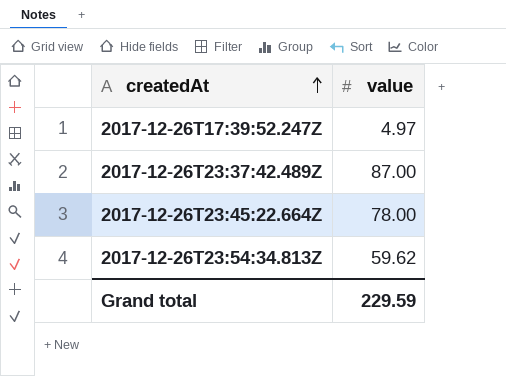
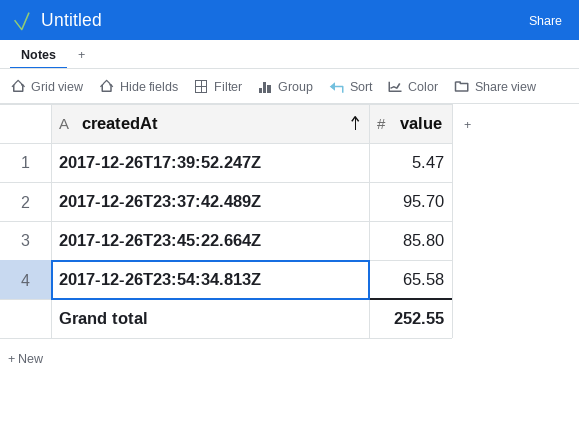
2017-12-26T17:39:52.247Z | value: 4.97 -> 5.47
2017-12-26T23:37:42.489Z | value: 87.00 -> 95.70
2017-12-26T23:45:22.664Z | value: 78.00 -> 85.80
2017-12-26T23:54:34.813Z | value: 59.62 -> 65.58
Grand total | value: 229.59 -> 252.55

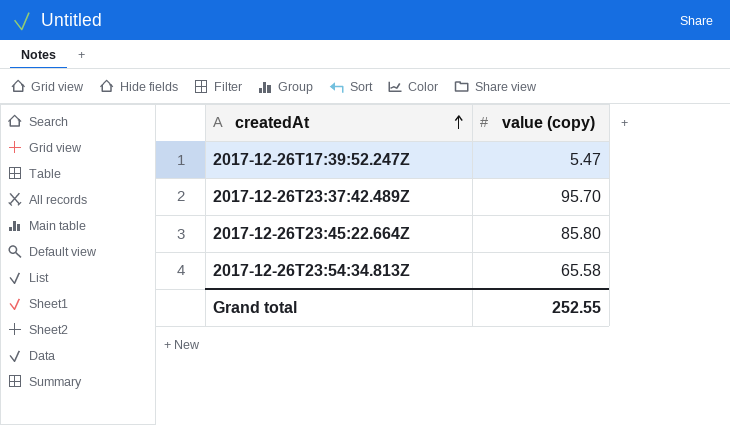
column name: value -> value (copy)

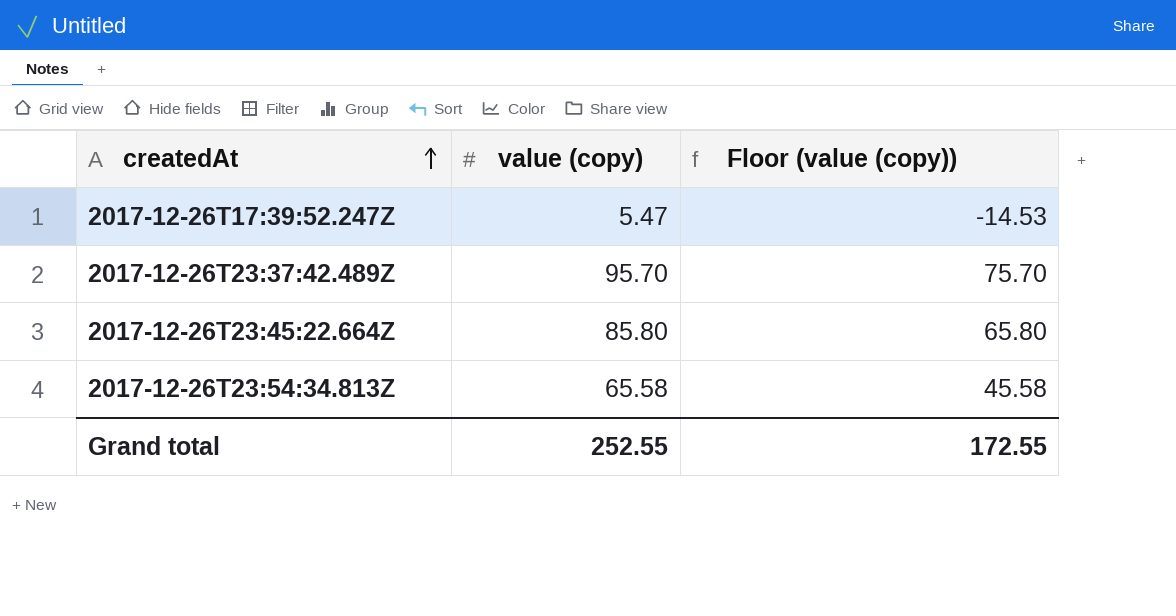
column Floor (value (copy)) | formula: none -> [value (copy)] - 20

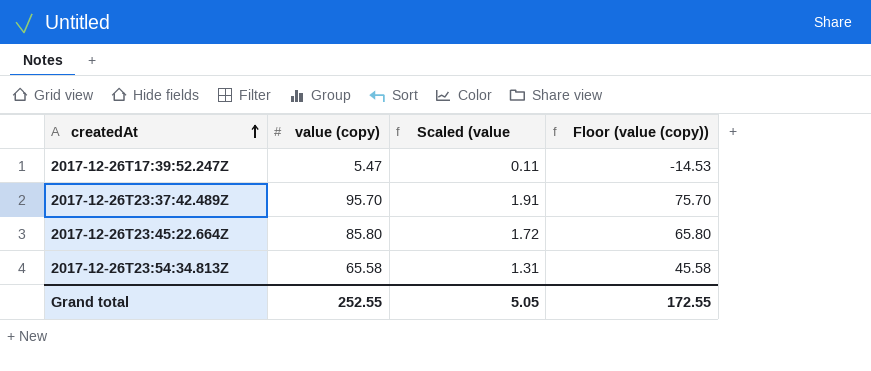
column Scaled (value | formula: none -> [value (copy)] * 0.02

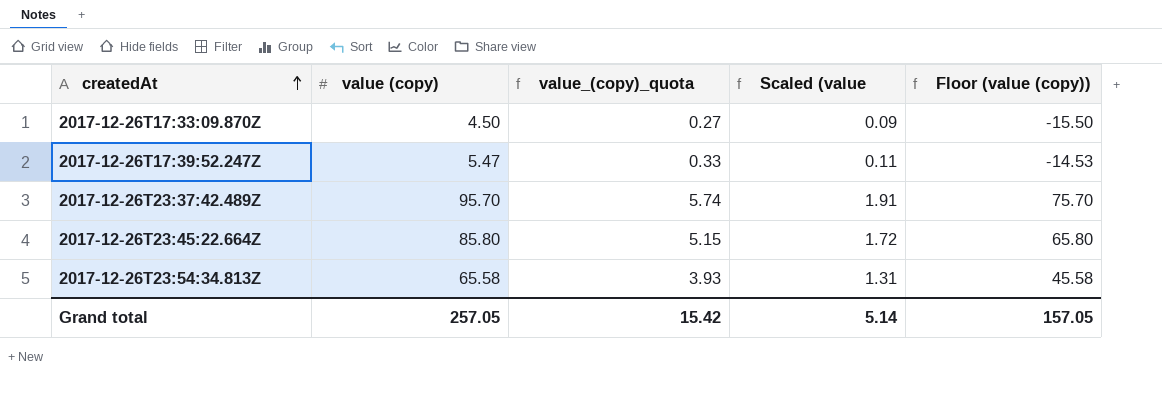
column value_(copy)_quota | formula: none -> [value (copy)] * 0.06
row 2017-12-26T17:33:09.870Z: none -> 4.50 | 0.27 | 0.09 | -15.50
Grand total | value (copy): 252.55 -> 257.05
Grand total | Scaled (value: 5.05 -> 5.14
Grand total | Floor (value (copy)): 172.55 -> 157.05

